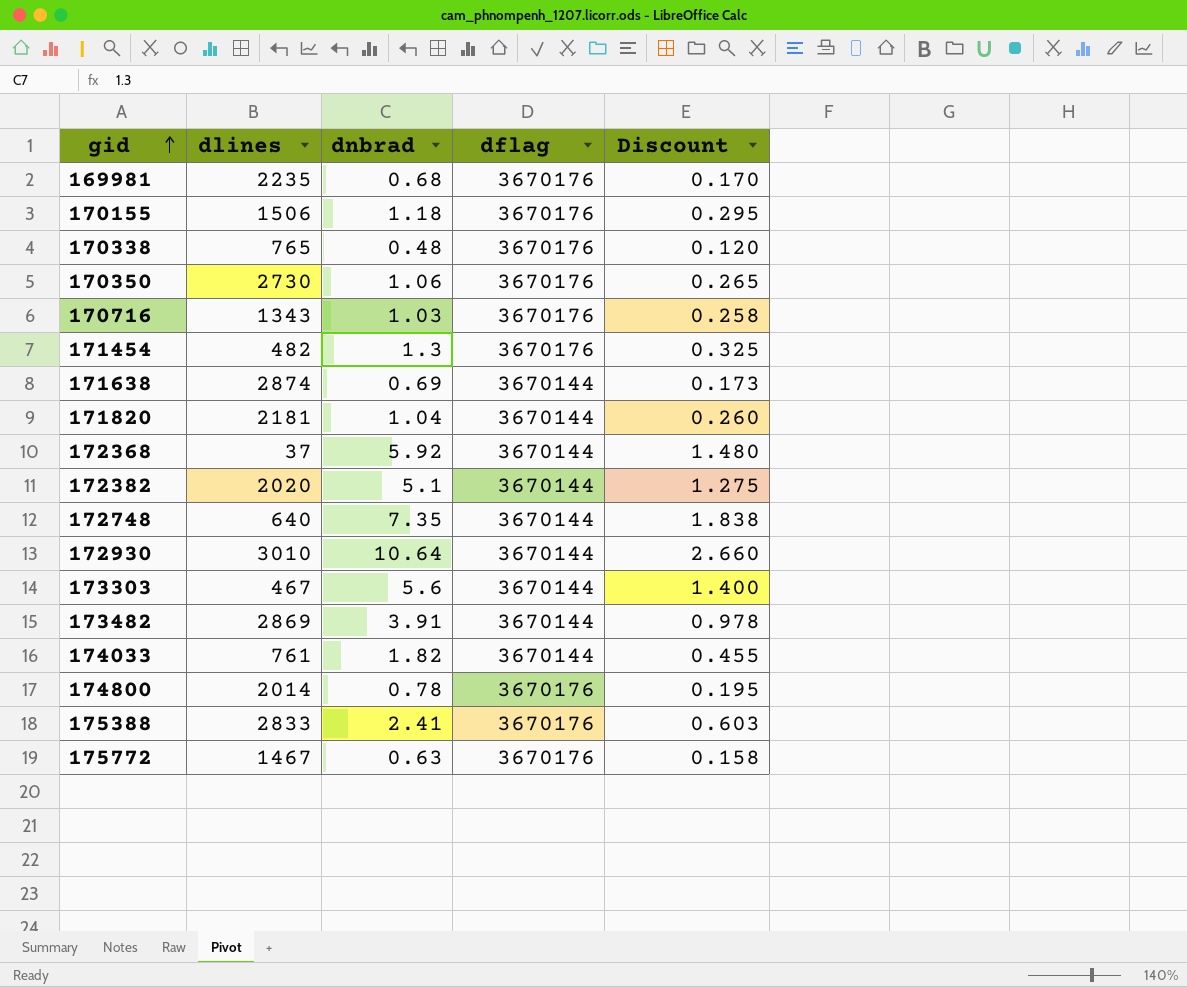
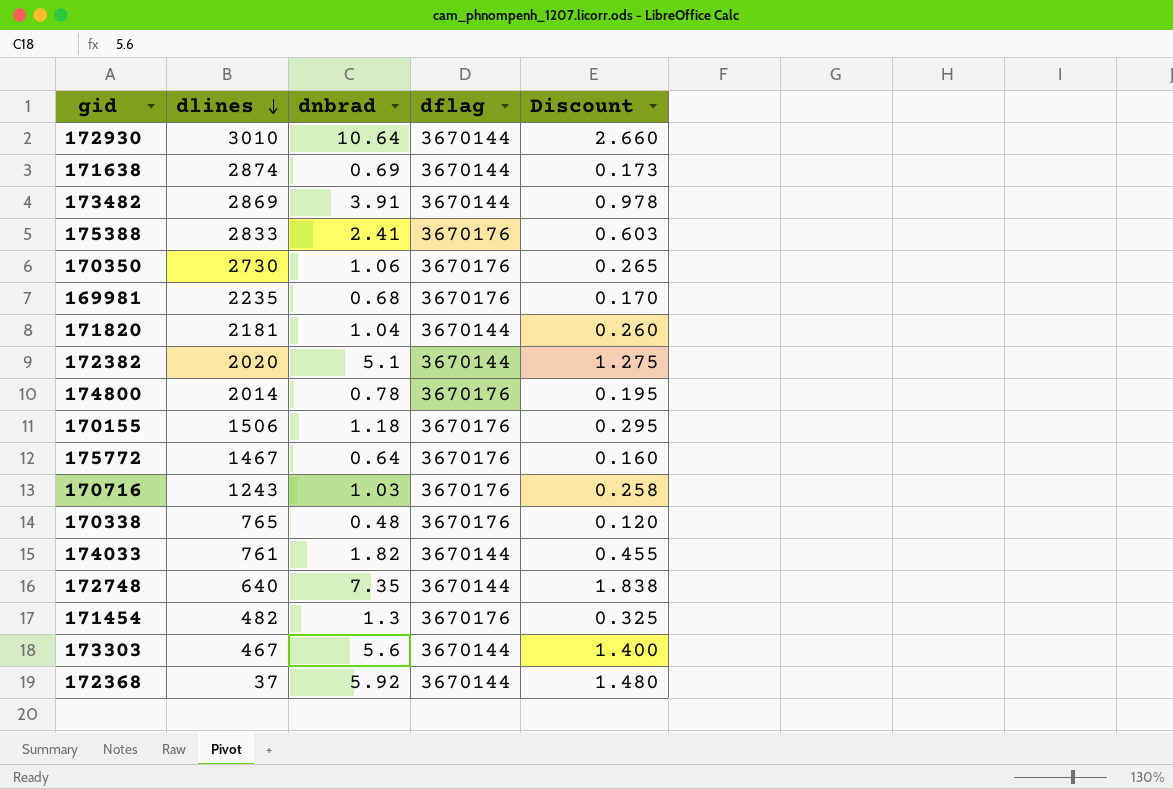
row order: gid ascending -> dlines descending
175772 | dnbrad: 0.63 -> 0.64
175772 | Discount: 0.158 -> 0.160
170716 | dlines: 1343 -> 1243

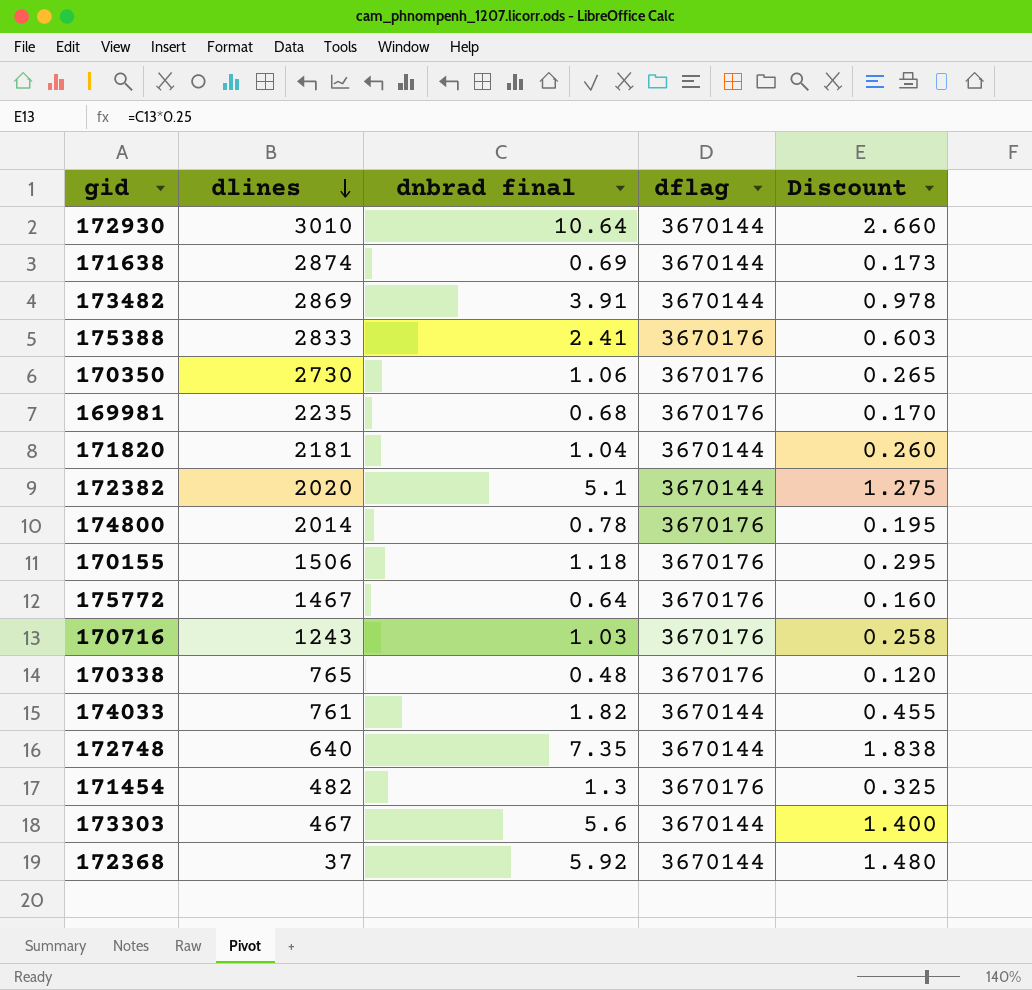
column name: dnbrad -> dnbrad final

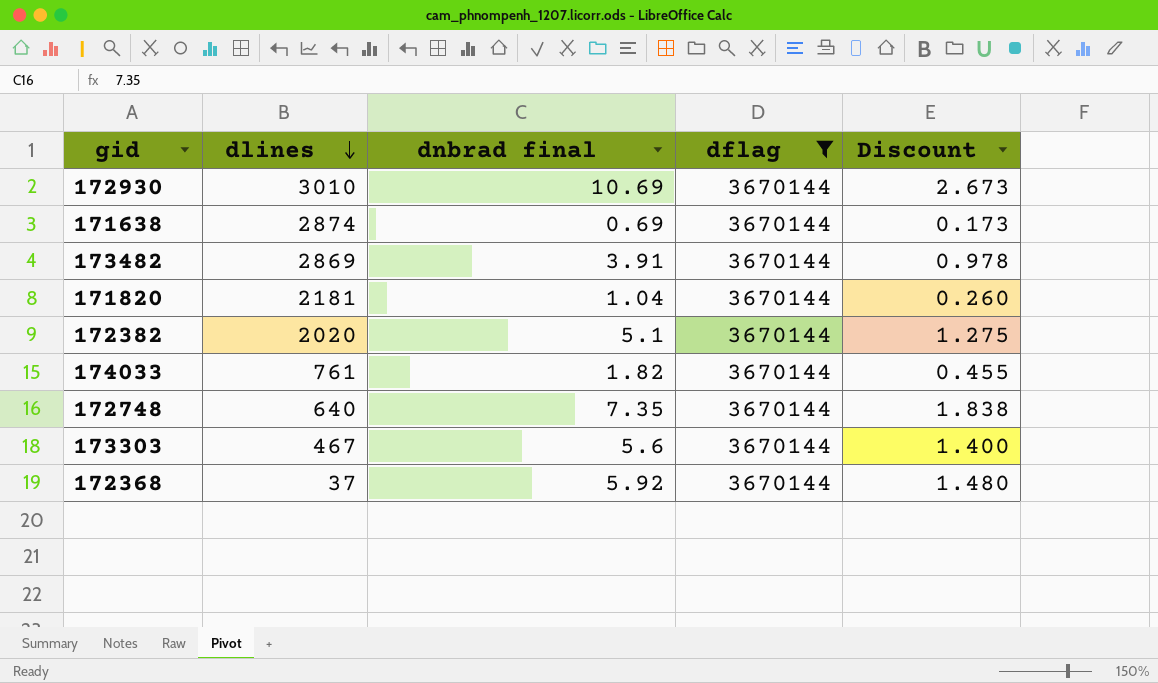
filter: none -> dflag = 3670144
172930 | dnbrad final: 10.64 -> 10.69
172930 | Discount: 2.660 -> 2.673

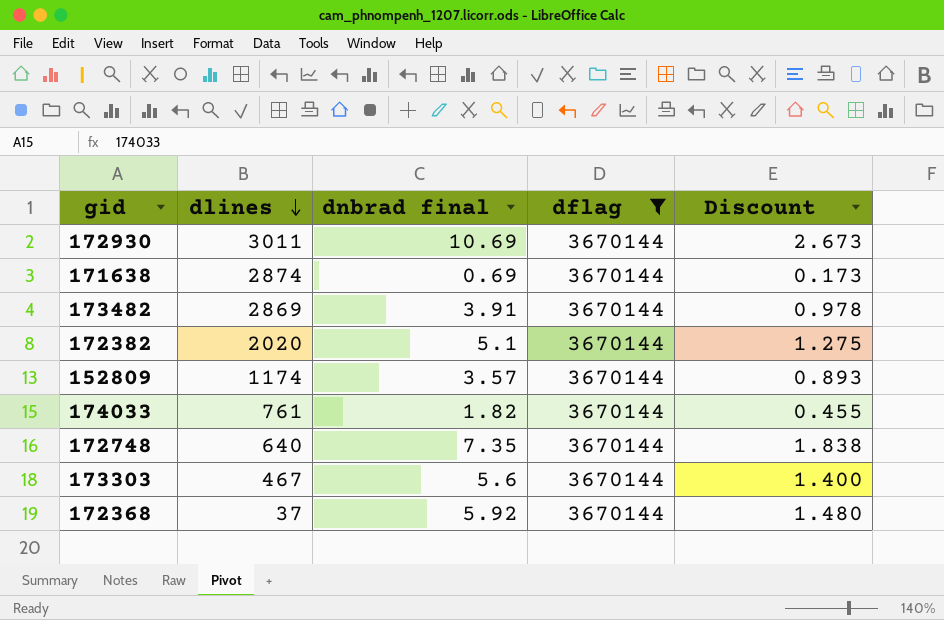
row 171820: 2181 | 1.04 | 3670144 | 0.260 -> none
172930 | dlines: 3010 -> 3011
row 152809: none -> 1174 | 3.57 | 3670144 | 0.893

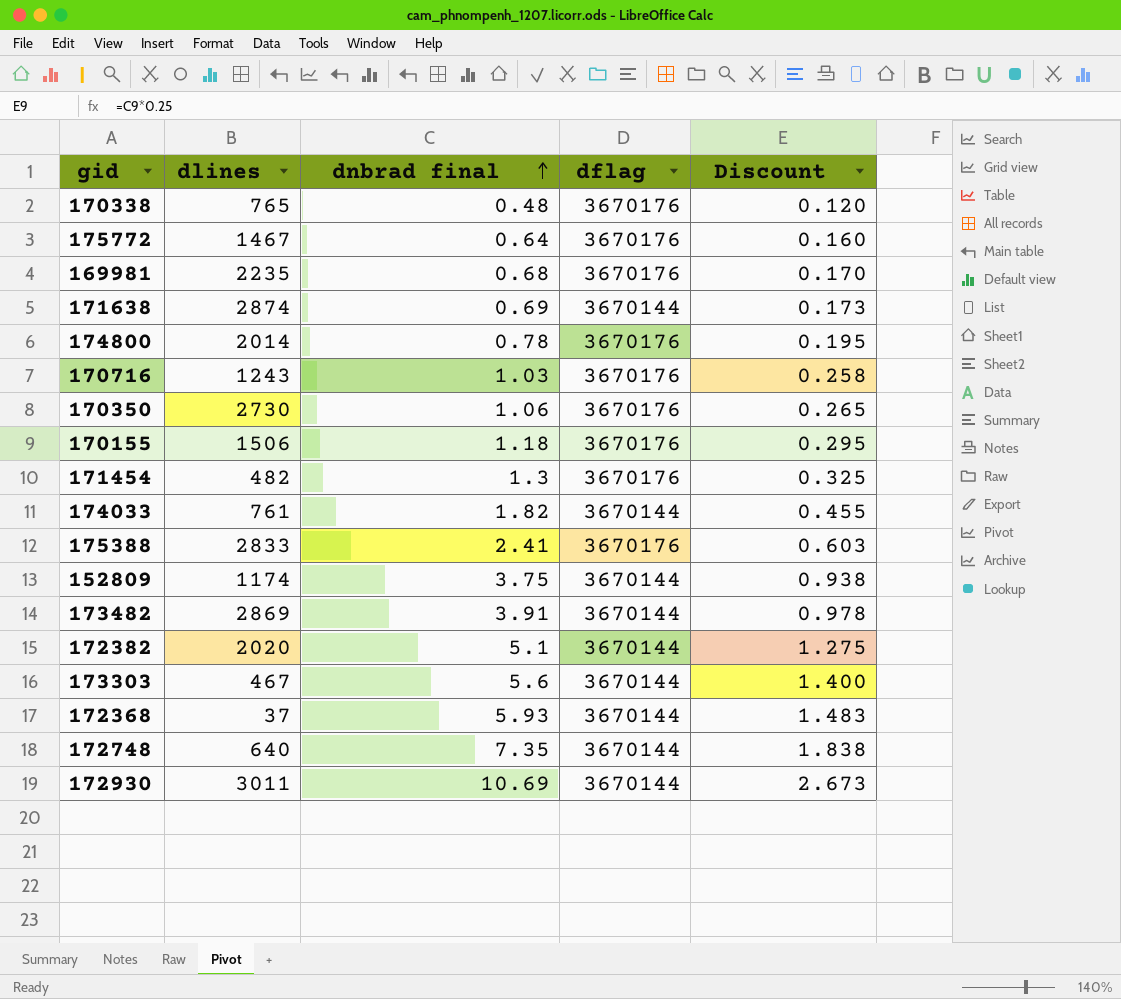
filter: dflag = 3670144 -> none
row order: dlines descending -> dnbrad final ascending
152809 | dnbrad final: 3.57 -> 3.75
152809 | Discount: 0.893 -> 0.938
172368 | dnbrad final: 5.92 -> 5.93
172368 | Discount: 1.480 -> 1.483

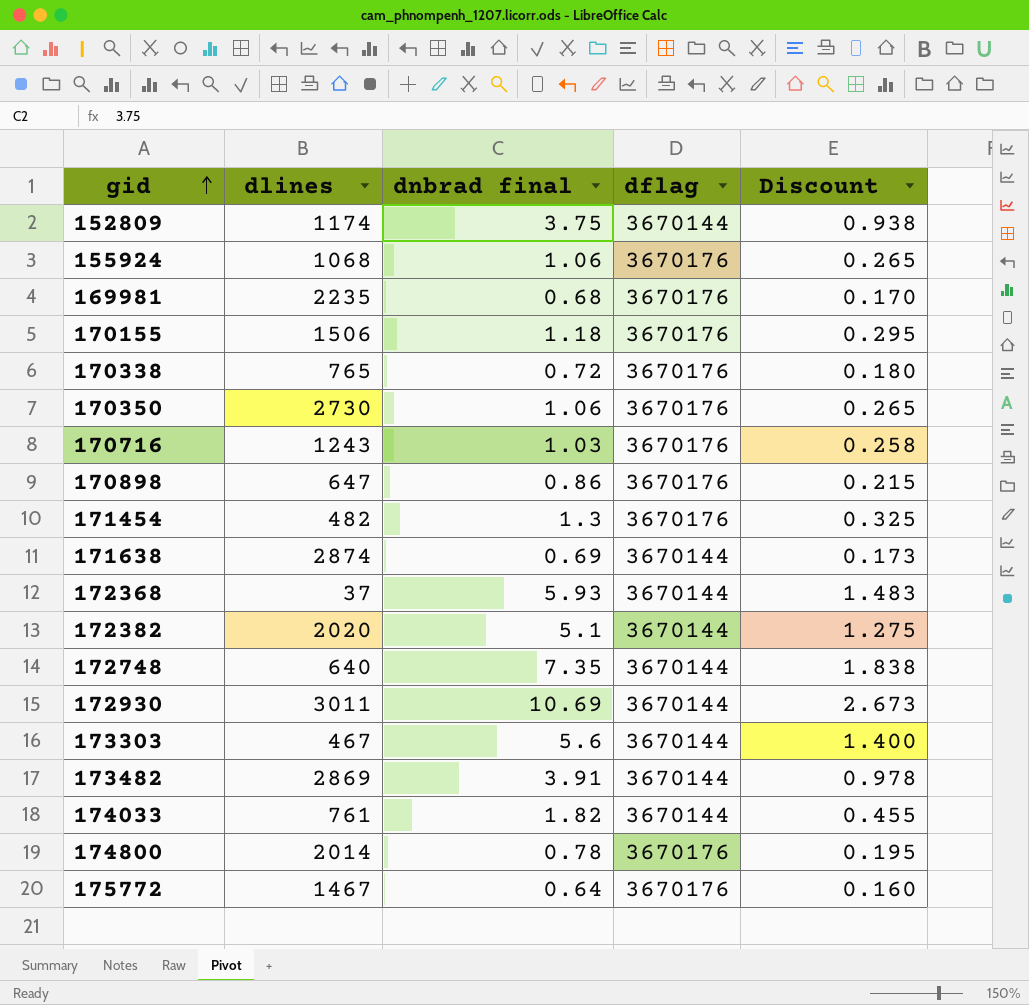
row order: dnbrad final ascending -> gid ascending
row 175388: 2833 | 2.41 | 3670176 | 0.603 -> none
row 155924: none -> 1068 | 1.06 | 3670176 | 0.265
170338 | dnbrad final: 0.48 -> 0.72
170338 | Discount: 0.120 -> 0.180
row 170898: none -> 647 | 0.86 | 3670176 | 0.215

